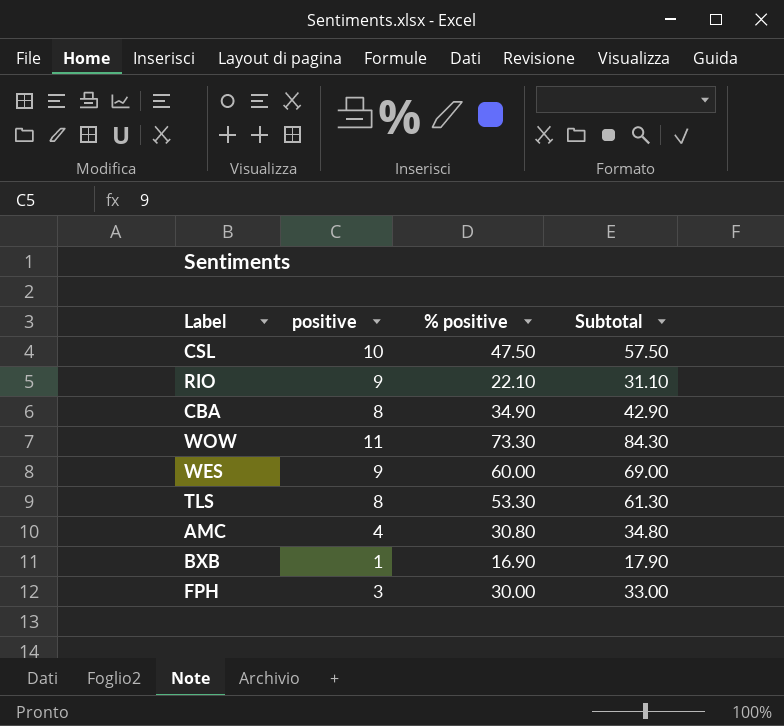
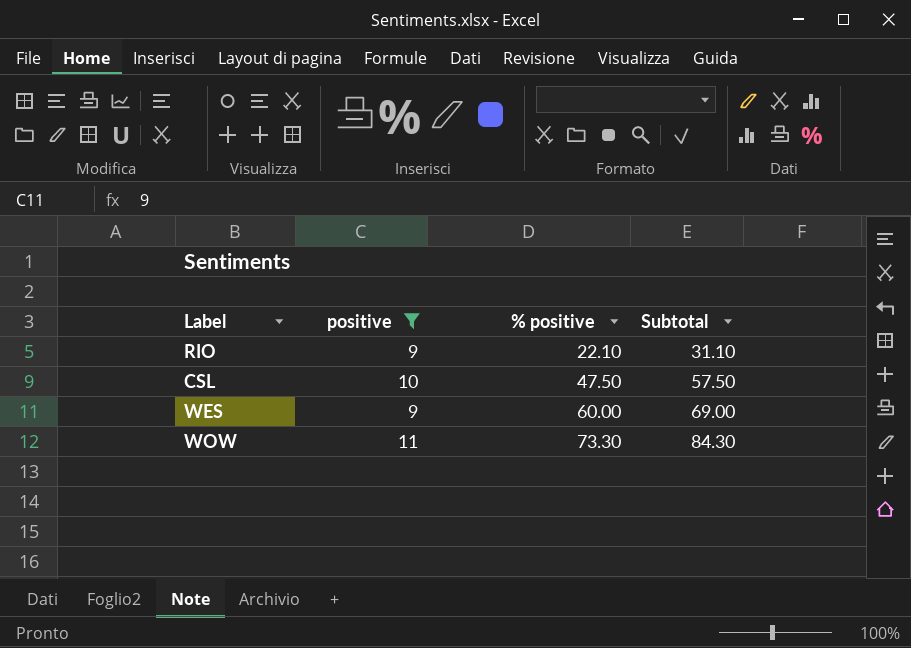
filter: none -> positive >= 9
row order: none -> % positive ascending

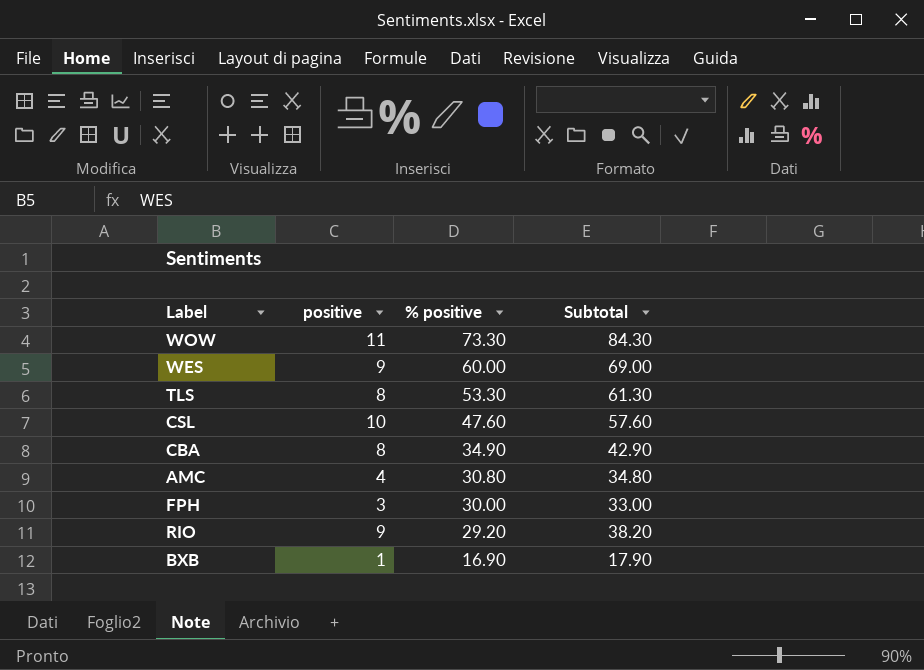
filter: positive >= 9 -> none
row order: % positive ascending -> % positive descending
CSL | % positive: 47.50 -> 47.60
CSL | Subtotal: 57.50 -> 57.60
RIO | % positive: 22.10 -> 29.20
RIO | Subtotal: 31.10 -> 38.20

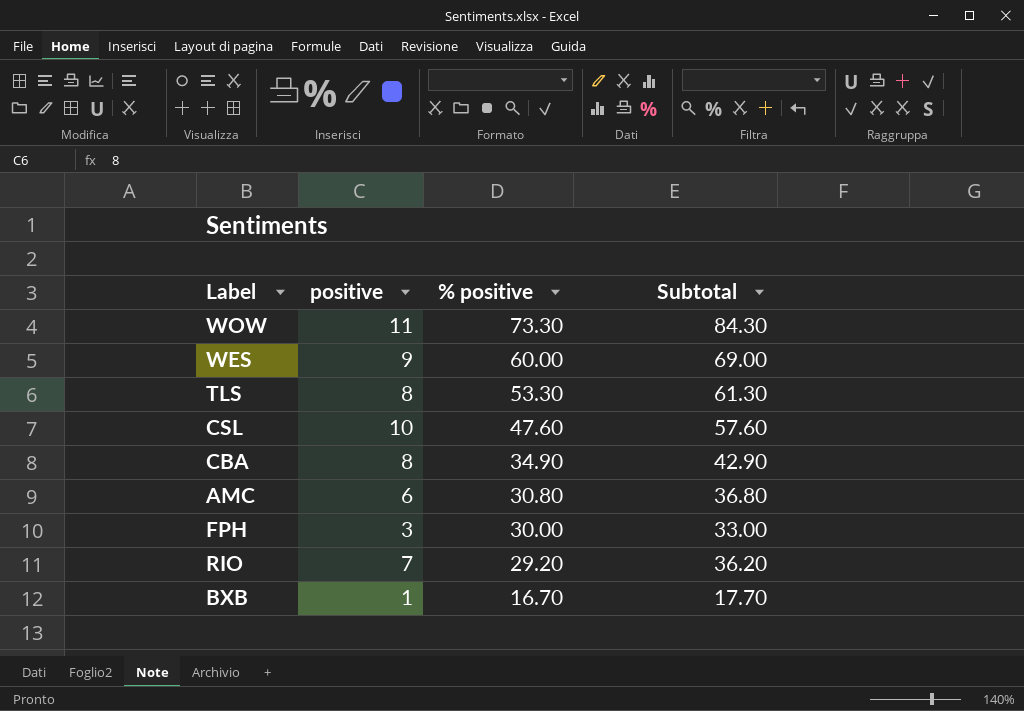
AMC | positive: 4 -> 6
AMC | Subtotal: 34.80 -> 36.80
RIO | positive: 9 -> 7
RIO | Subtotal: 38.20 -> 36.20
BXB | % positive: 16.90 -> 16.70
BXB | Subtotal: 17.90 -> 17.70

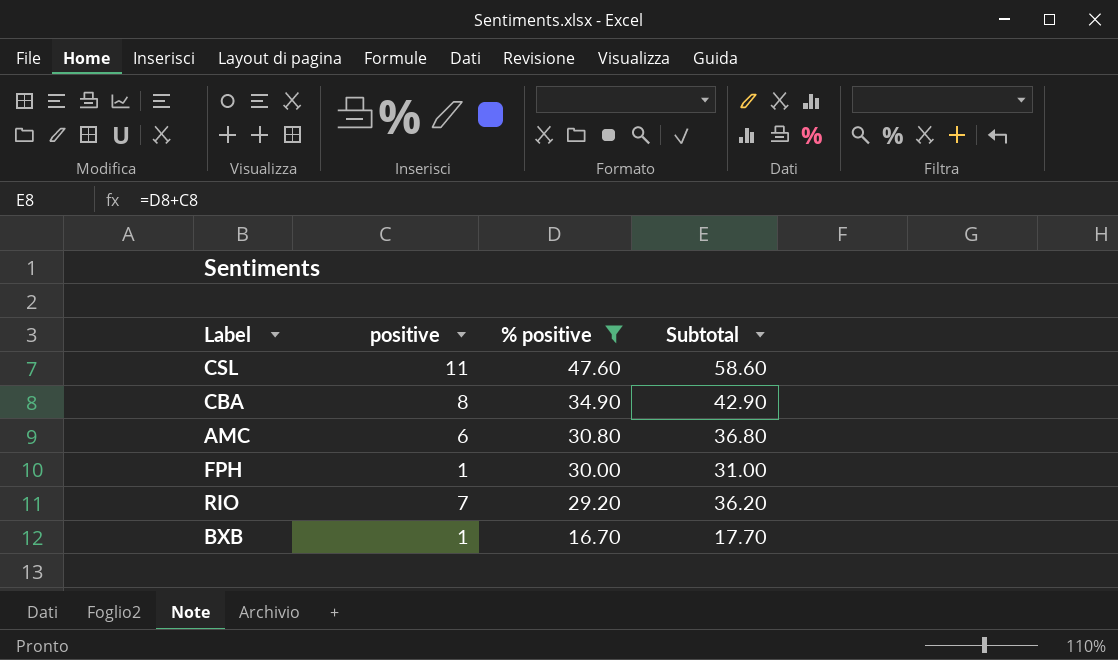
filter: none -> % positive <= 47.60
CSL | positive: 10 -> 11
CSL | Subtotal: 57.60 -> 58.60
FPH | positive: 3 -> 1
FPH | Subtotal: 33.00 -> 31.00

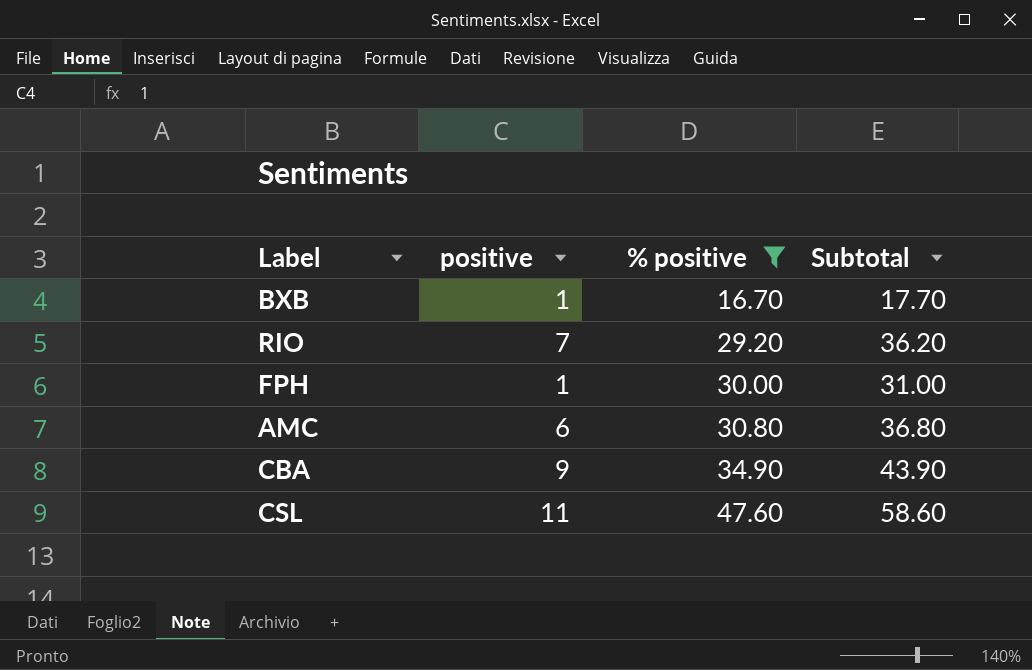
row order: % positive descending -> % positive ascending
CBA | positive: 8 -> 9
CBA | Subtotal: 42.90 -> 43.90

